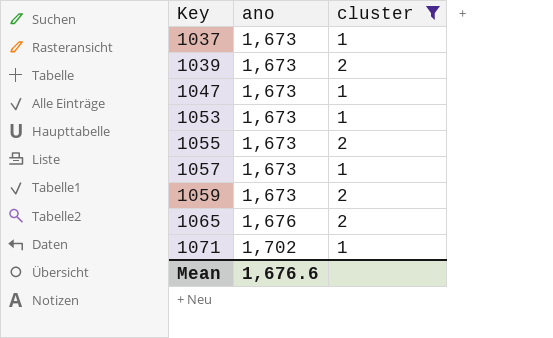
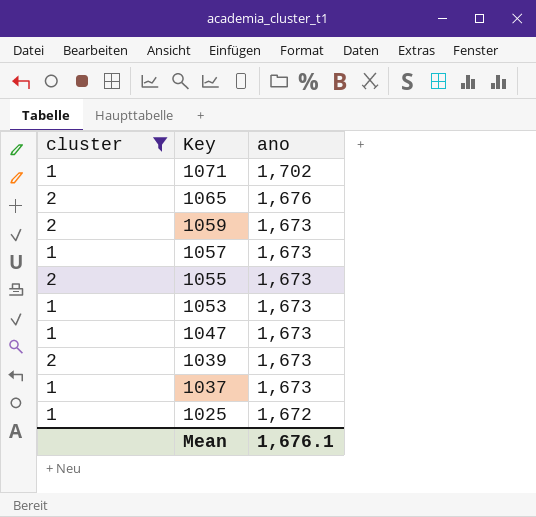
row order: Key ascending -> Key descending
column cluster | position: 3 -> 1
row 1025: none -> 1 | 1,672
Mean | ano: 1,676.6 -> 1,676.1

